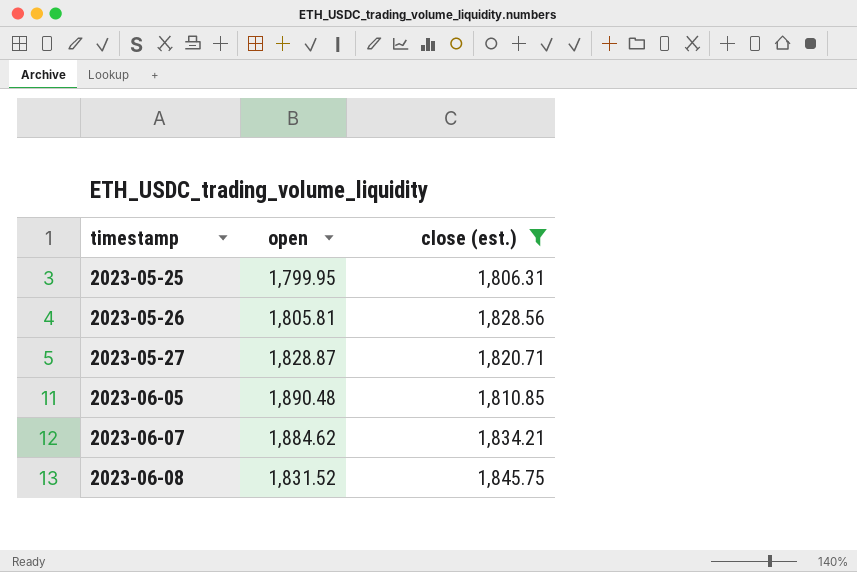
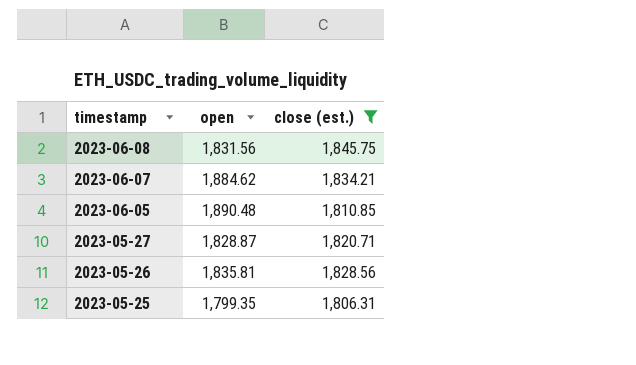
row order: timestamp ascending -> timestamp descending
2023-06-08 | open: 1,831.52 -> 1,831.56
2023-05-26 | open: 1,805.81 -> 1,835.81
2023-05-25 | open: 1,799.95 -> 1,799.35

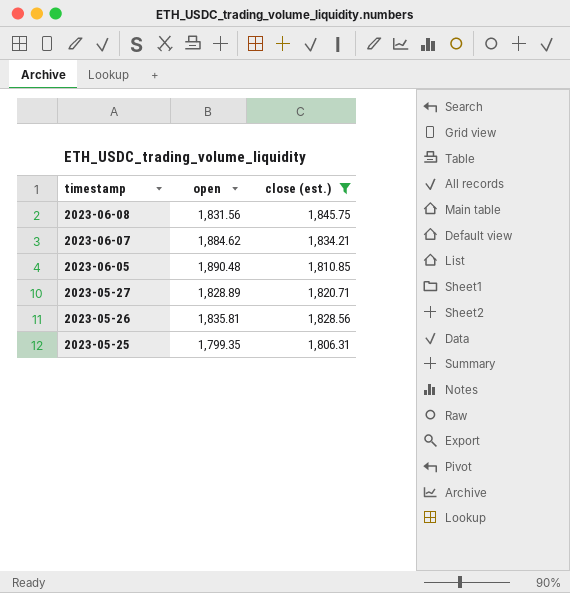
2023-05-27 | open: 1,828.87 -> 1,828.89

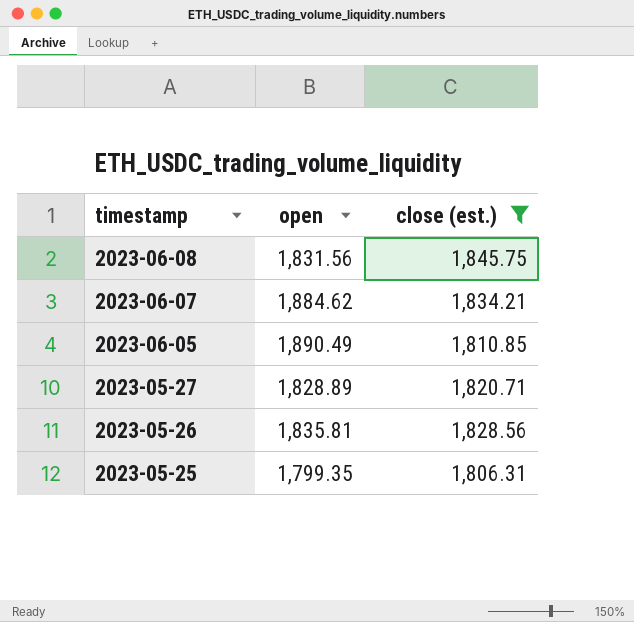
2023-06-05 | open: 1,890.48 -> 1,890.49

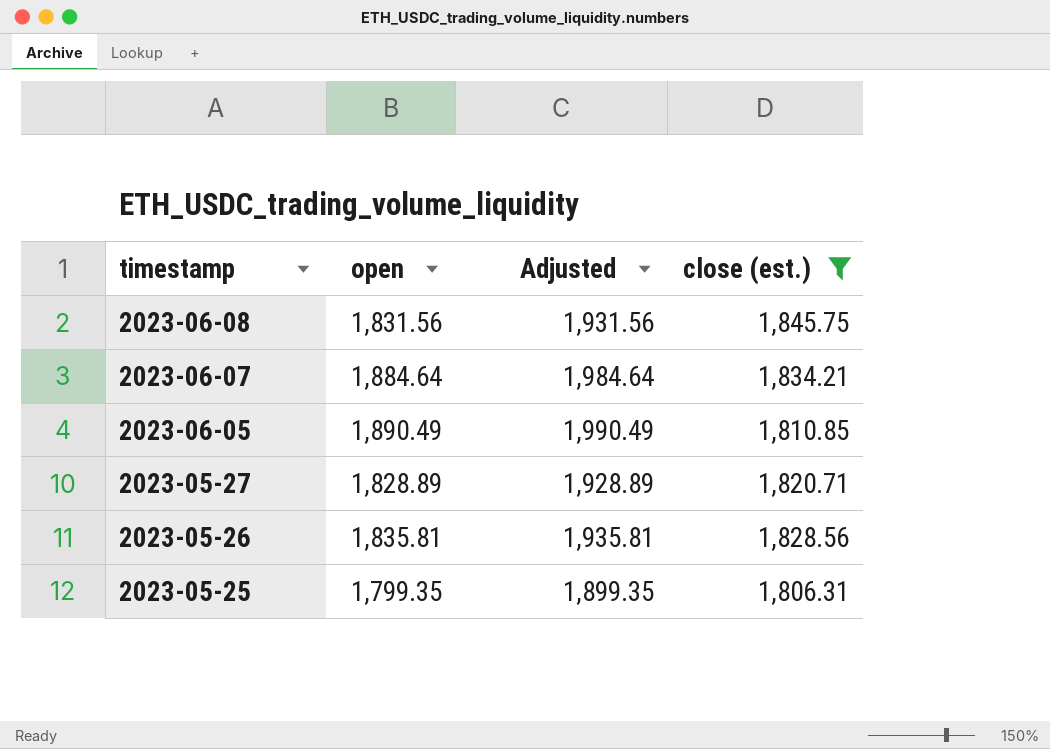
column Adjusted | formula: none -> [open] + 100
2023-06-07 | open: 1,884.62 -> 1,884.64

